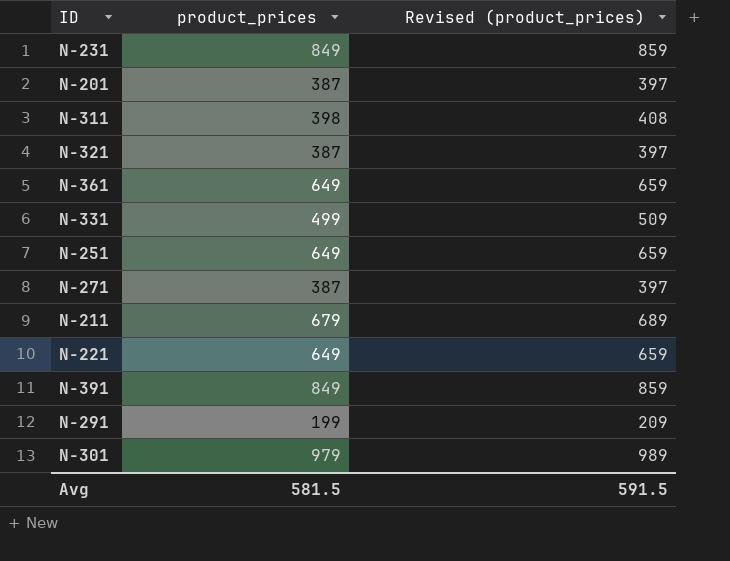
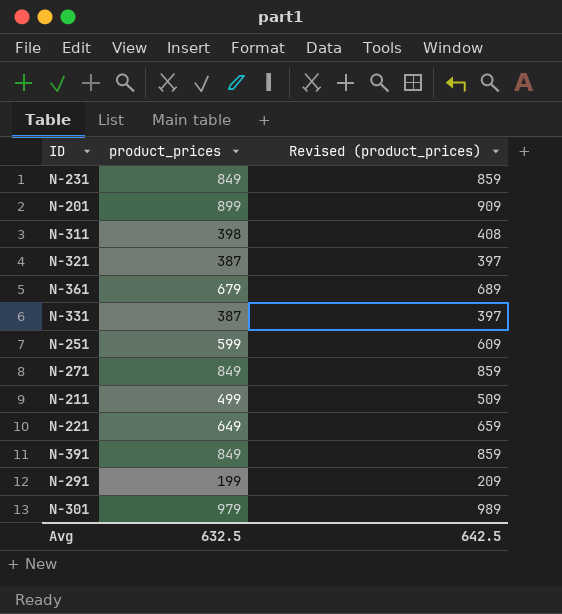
N-201 | product_prices: 387 -> 899
N-201 | Revised (product_prices): 397 -> 909
N-361 | product_prices: 649 -> 679
N-361 | Revised (product_prices): 659 -> 689
N-331 | product_prices: 499 -> 387
N-331 | Revised (product_prices): 509 -> 397
N-251 | product_prices: 649 -> 599
N-251 | Revised (product_prices): 659 -> 609
N-271 | product_prices: 387 -> 849
N-271 | Revised (product_prices): 397 -> 859
N-211 | product_prices: 679 -> 499
N-211 | Revised (product_prices): 689 -> 509
Avg | product_prices: 581.5 -> 632.5
Avg | Revised (product_prices): 591.5 -> 642.5

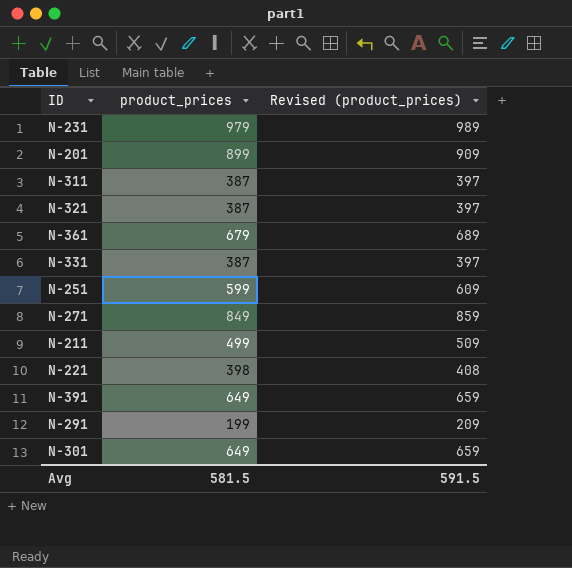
N-231 | product_prices: 849 -> 979
N-231 | Revised (product_prices): 859 -> 989
N-311 | product_prices: 398 -> 387
N-311 | Revised (product_prices): 408 -> 397
N-221 | product_prices: 649 -> 398
N-221 | Revised (product_prices): 659 -> 408
N-391 | product_prices: 849 -> 649
N-391 | Revised (product_prices): 859 -> 659
N-301 | product_prices: 979 -> 649
N-301 | Revised (product_prices): 989 -> 659
Avg | product_prices: 632.5 -> 581.5
Avg | Revised (product_prices): 642.5 -> 591.5

